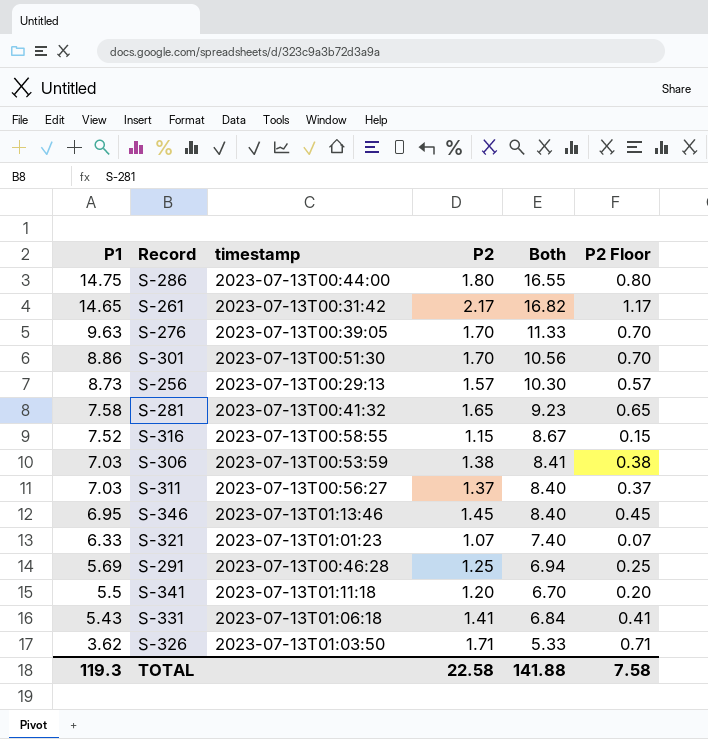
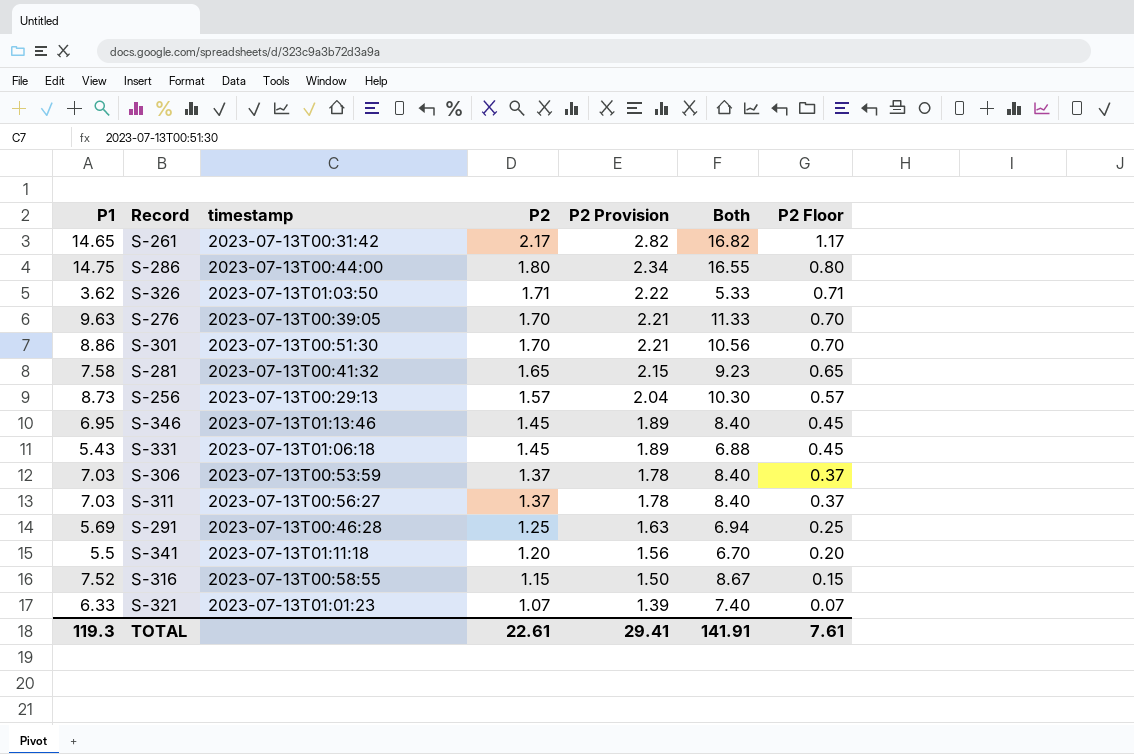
row order: P1 descending -> P2 descending
column P2 Provision | formula: none -> [P2] * 1.3
S-331 | P2: 1.41 -> 1.45
S-331 | Both: 6.84 -> 6.88
S-331 | P2 Floor: 0.41 -> 0.45
S-306 | P2: 1.38 -> 1.37
S-306 | Both: 8.41 -> 8.40
S-306 | P2 Floor: 0.38 -> 0.37
TOTAL | P2: 22.58 -> 22.61
TOTAL | Both: 141.88 -> 141.91
TOTAL | P2 Floor: 7.58 -> 7.61

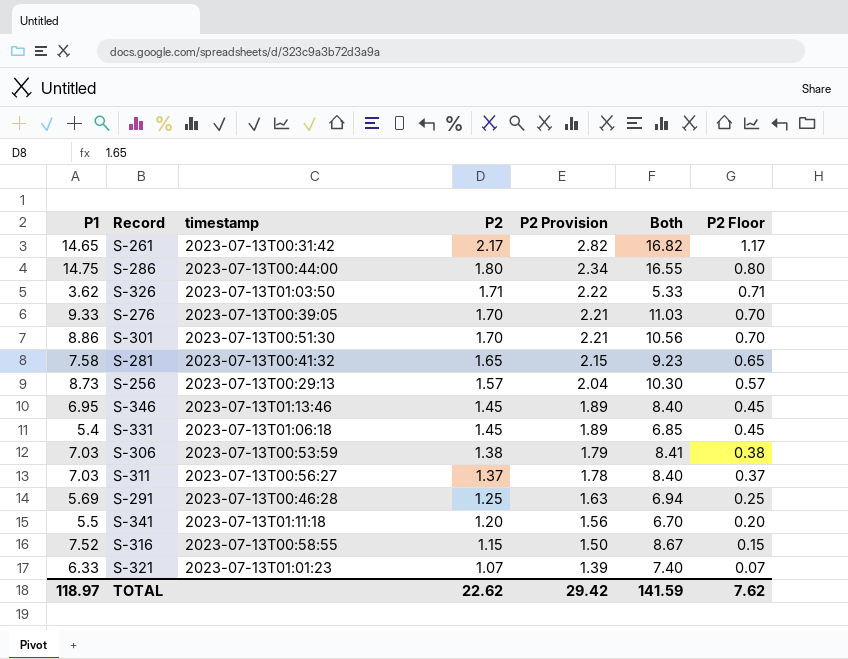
S-276 | P1: 9.63 -> 9.33
S-276 | Both: 11.33 -> 11.03
S-331 | P1: 5.43 -> 5.4
S-331 | Both: 6.88 -> 6.85
S-306 | P2: 1.37 -> 1.38
S-306 | P2 Provision: 1.78 -> 1.79
S-306 | Both: 8.40 -> 8.41
S-306 | P2 Floor: 0.37 -> 0.38
TOTAL | P1: 119.3 -> 118.97
TOTAL | P2: 22.61 -> 22.62
TOTAL | P2 Provision: 29.41 -> 29.42
TOTAL | Both: 141.91 -> 141.59
TOTAL | P2 Floor: 7.61 -> 7.62

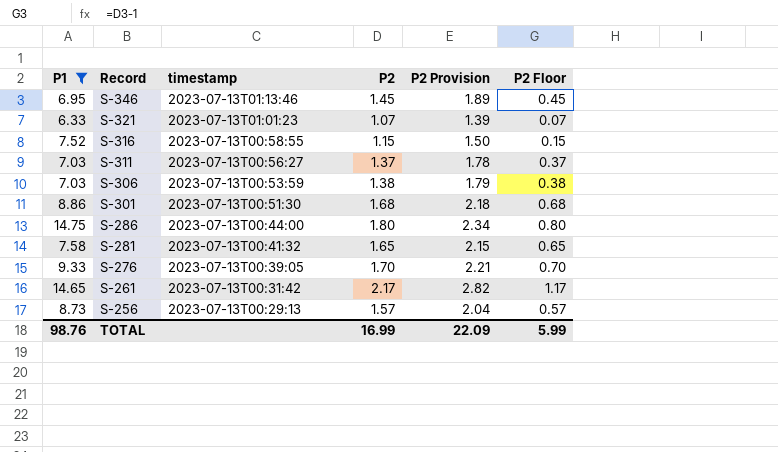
filter: none -> P1 >= 6.33
row order: P2 descending -> Record descending
column Both | formula: [P1] + [P2] -> none
S-301 | P2: 1.70 -> 1.68
S-301 | P2 Provision: 2.21 -> 2.18
S-301 | P2 Floor: 0.70 -> 0.68
TOTAL | P1: 118.97 -> 98.76
TOTAL | P2: 22.62 -> 16.99
TOTAL | P2 Provision: 29.42 -> 22.09
TOTAL | P2 Floor: 7.62 -> 5.99

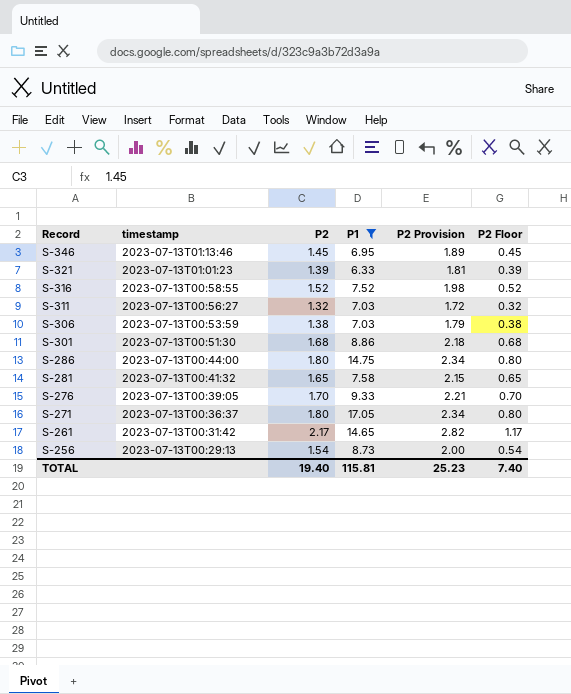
column P1 | position: 1 -> 4
S-321 | P2: 1.07 -> 1.39
S-321 | P2 Provision: 1.39 -> 1.81
S-321 | P2 Floor: 0.07 -> 0.39
S-316 | P2: 1.15 -> 1.52
S-316 | P2 Provision: 1.50 -> 1.98
S-316 | P2 Floor: 0.15 -> 0.52
S-311 | P2: 1.37 -> 1.32
S-311 | P2 Provision: 1.78 -> 1.72
S-311 | P2 Floor: 0.37 -> 0.32
row S-271: none -> 2023-07-13T00:36:37 | 1.80 | 17.05 | 2.34 | 0.80
S-256 | P2: 1.57 -> 1.54
S-256 | P2 Provision: 2.04 -> 2.00
S-256 | P2 Floor: 0.57 -> 0.54
TOTAL | P2: 16.99 -> 19.40
TOTAL | P1: 98.76 -> 115.81
TOTAL | P2 Provision: 22.09 -> 25.23
TOTAL | P2 Floor: 5.99 -> 7.40

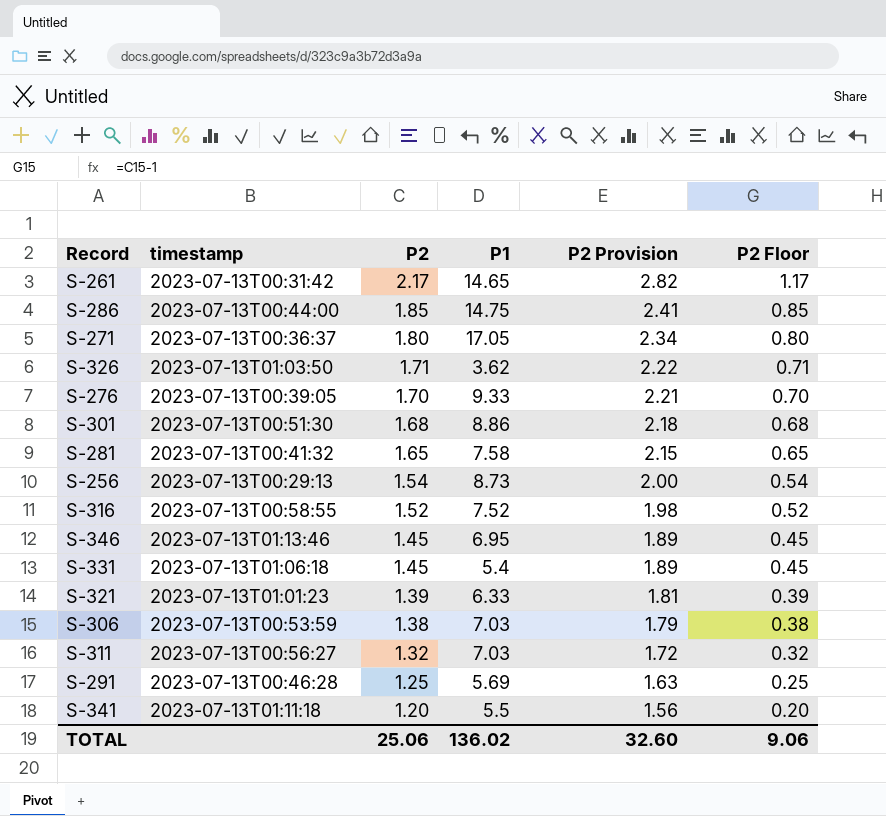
filter: P1 >= 6.33 -> none
row order: Record descending -> P2 descending
S-286 | P2: 1.80 -> 1.85
S-286 | P2 Provision: 2.34 -> 2.41
S-286 | P2 Floor: 0.80 -> 0.85
TOTAL | P2: 19.40 -> 25.06
TOTAL | P1: 115.81 -> 136.02
TOTAL | P2 Provision: 25.23 -> 32.60
TOTAL | P2 Floor: 7.40 -> 9.06

